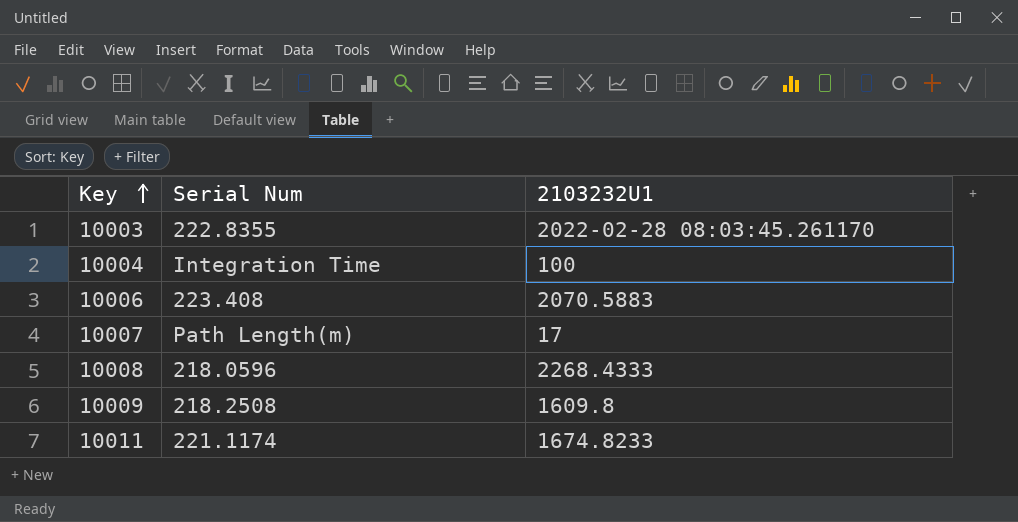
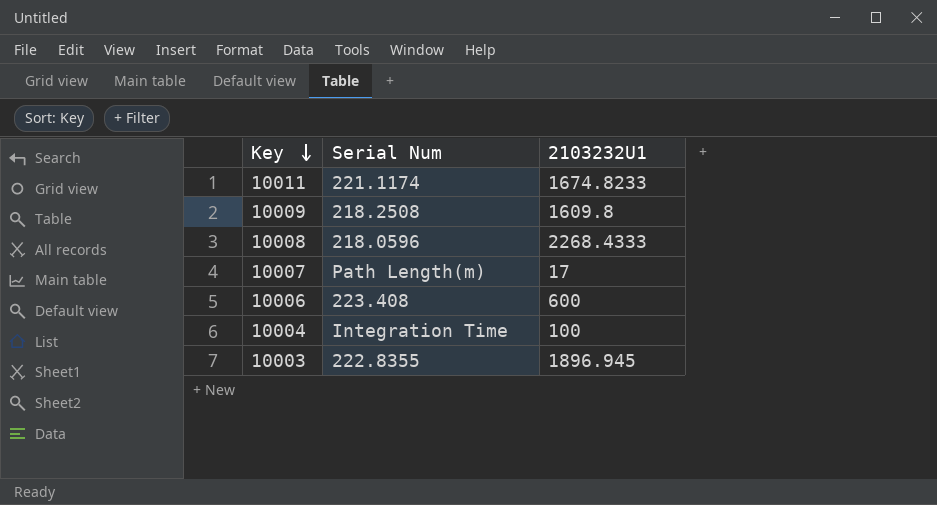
row order: Key ascending -> Key descending
10006 | 2103232U1: 2070.5883 -> 600
10003 | 2103232U1: 2022-02-28 08:03:45.261170 -> 1896.945

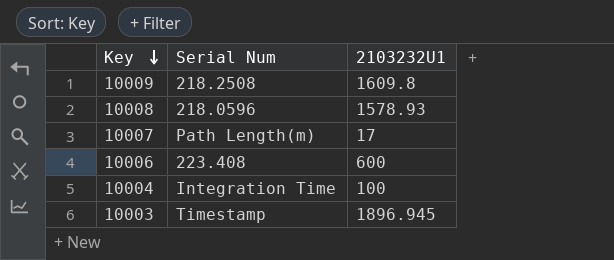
row 10011: 221.1174 | 1674.8233 -> none
10008 | 2103232U1: 2268.4333 -> 1578.93
10003 | Serial Num: 222.8355 -> Timestamp

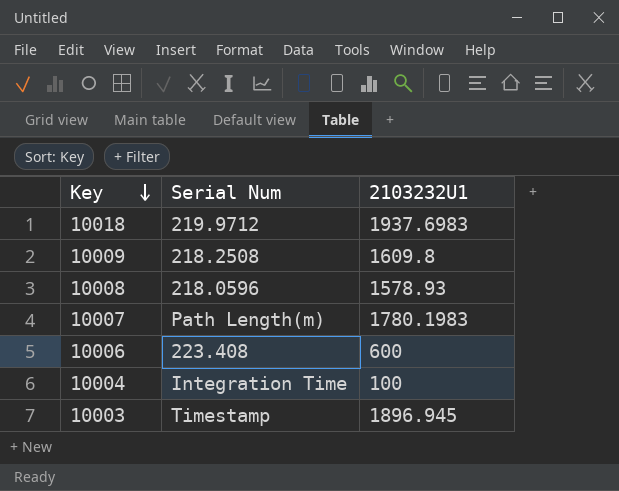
row 10018: none -> 219.9712 | 1937.6983
10007 | 2103232U1: 17 -> 1780.1983

